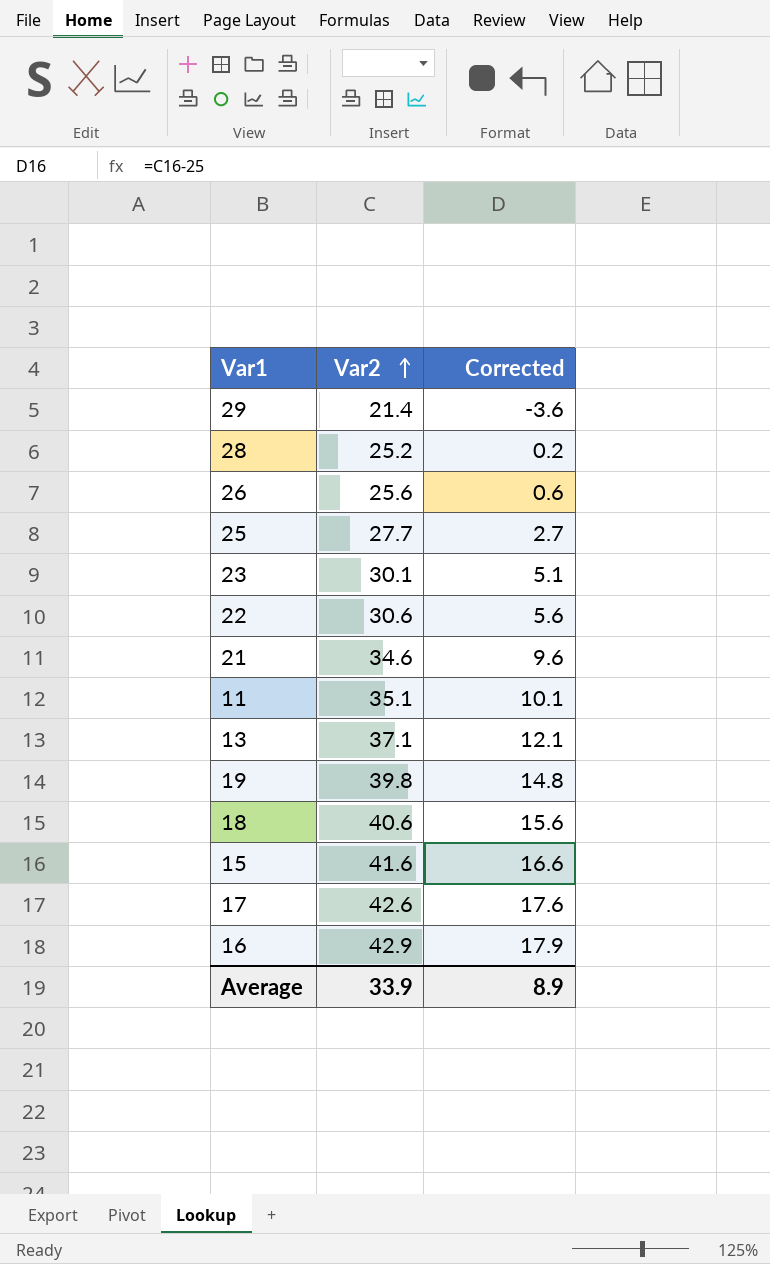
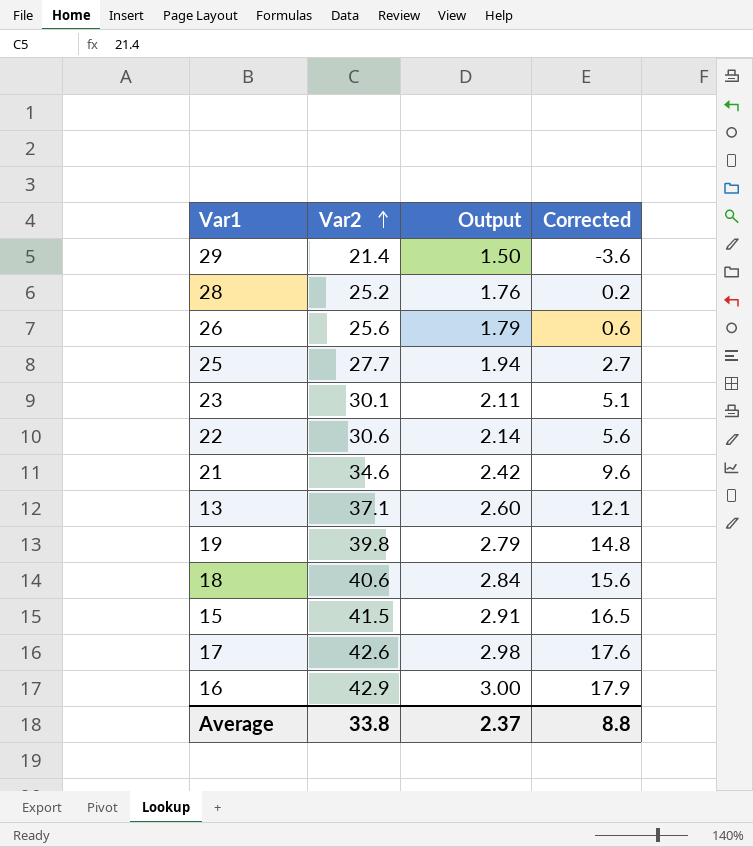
column Output | formula: none -> [Var2] * 0.07
row 11: 35.1 | 10.1 -> none
15 | Var2: 41.6 -> 41.5
15 | Corrected: 16.6 -> 16.5
Average | Var2: 33.9 -> 33.8
Average | Corrected: 8.9 -> 8.8

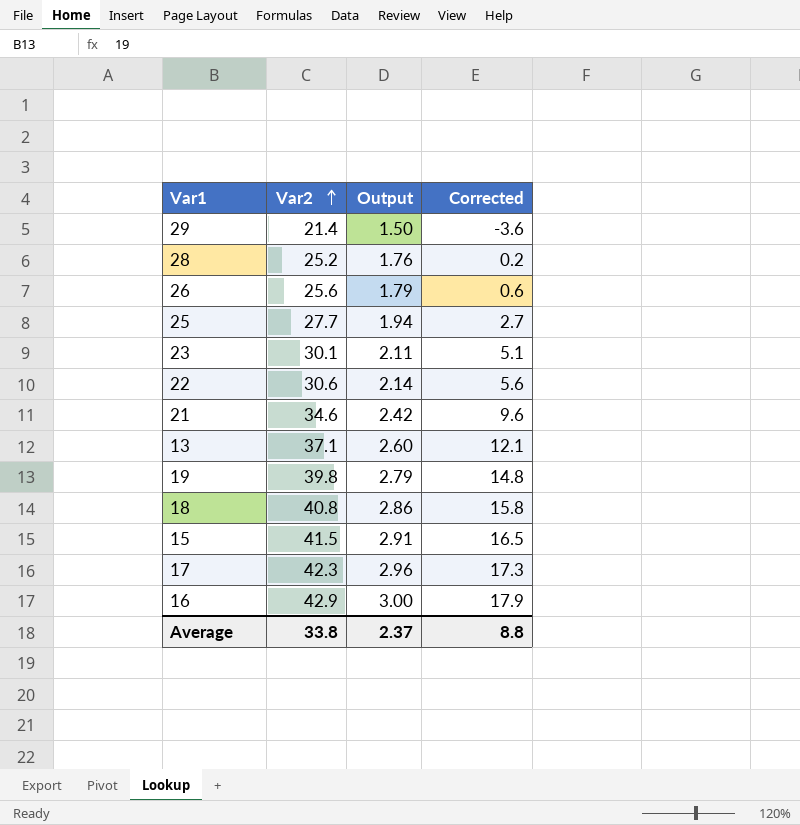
18 | Var2: 40.6 -> 40.8
18 | Output: 2.84 -> 2.86
18 | Corrected: 15.6 -> 15.8
17 | Var2: 42.6 -> 42.3
17 | Output: 2.98 -> 2.96
17 | Corrected: 17.6 -> 17.3

